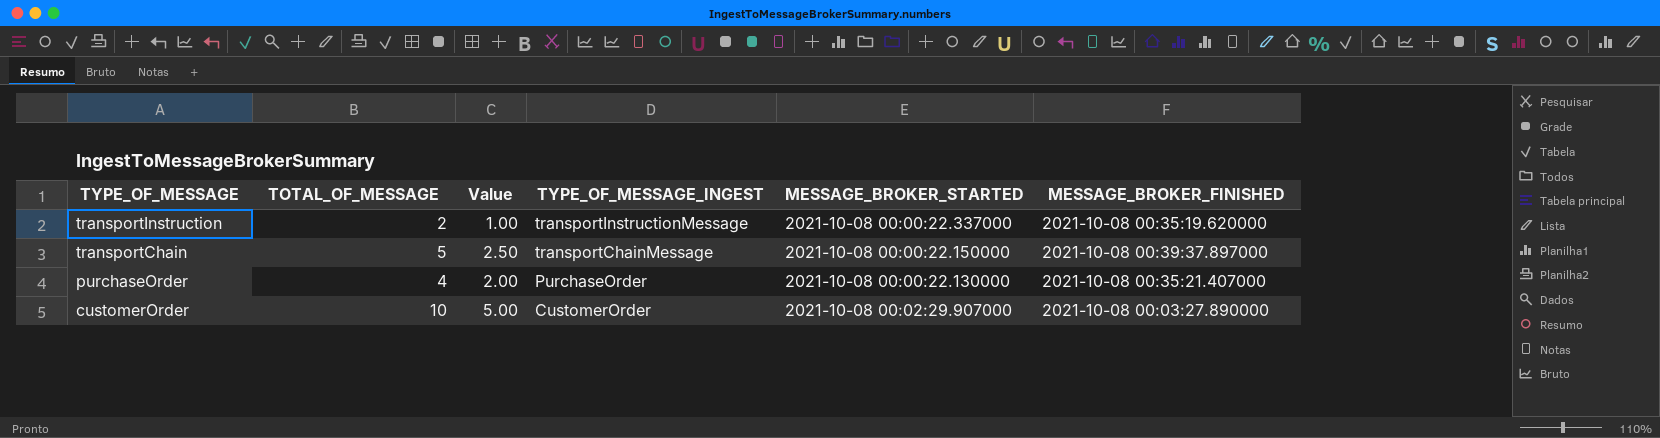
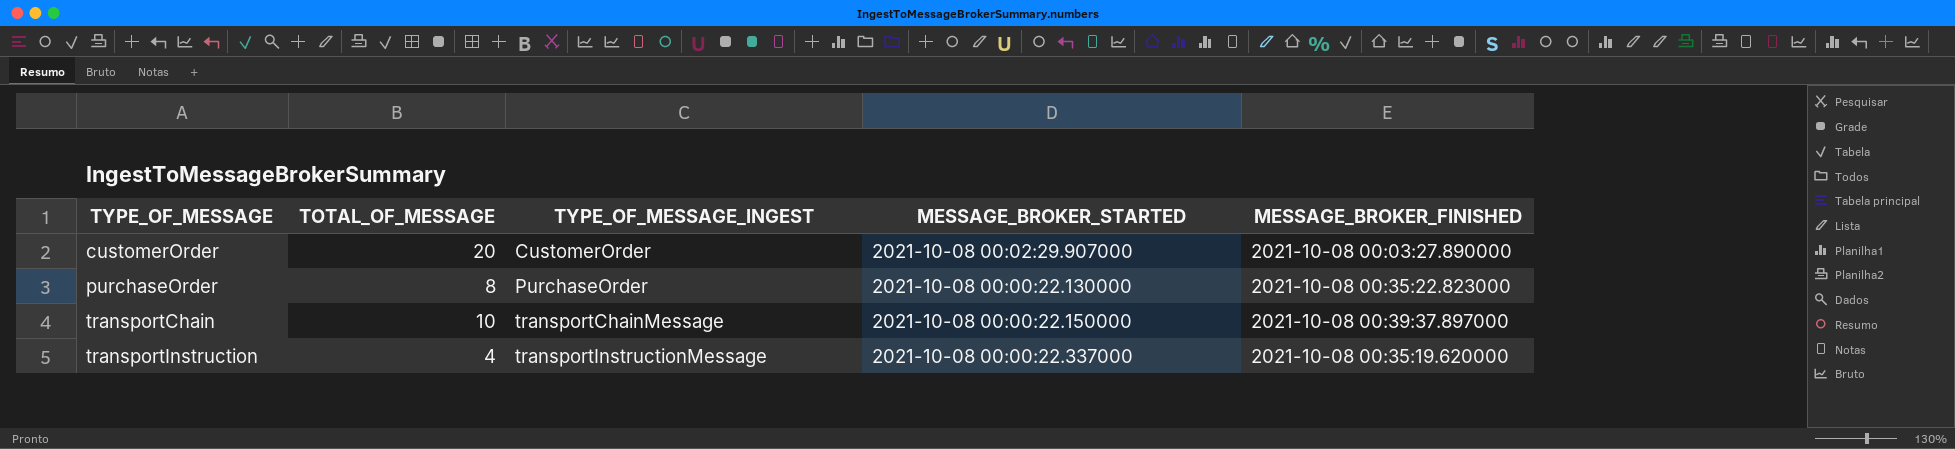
row order: TYPE_OF_MESSAGE descending -> TYPE_OF_MESSAGE ascending
column Value | formula: [TOTAL_OF_MESSAGE] * 0.5 -> none
customerOrder | TOTAL_OF_MESSAGE: 10 -> 20
purchaseOrder | TOTAL_OF_MESSAGE: 4 -> 8
purchaseOrder | MESSAGE_BROKER_FINISHED: 2021-10-08 00:35:21.407000 -> 2021-10-08 00:35:22.823000
transportChain | TOTAL_OF_MESSAGE: 5 -> 10
transportInstruction | TOTAL_OF_MESSAGE: 2 -> 4

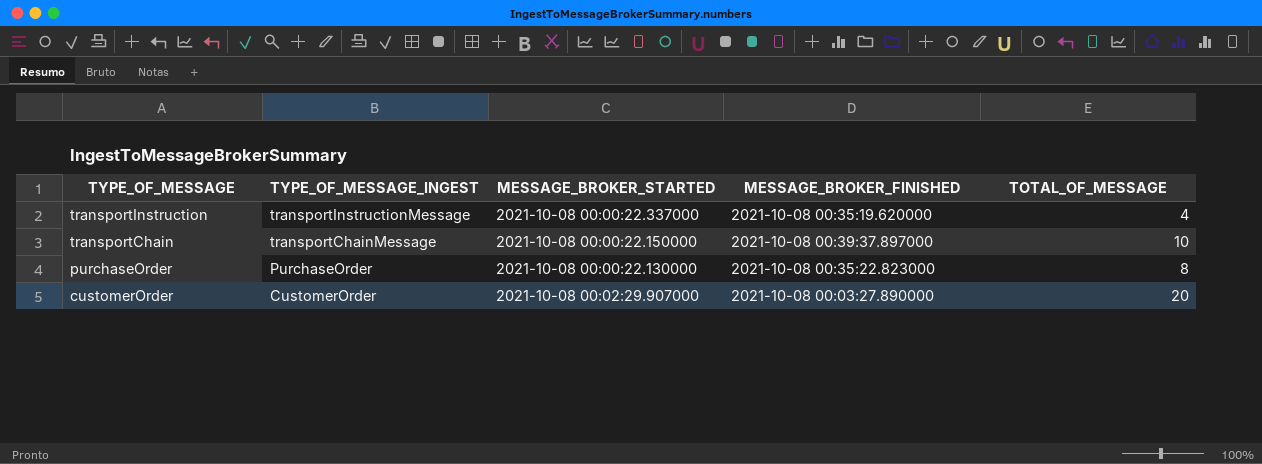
row order: TYPE_OF_MESSAGE ascending -> TYPE_OF_MESSAGE descending
column TOTAL_OF_MESSAGE | position: 2 -> 5

